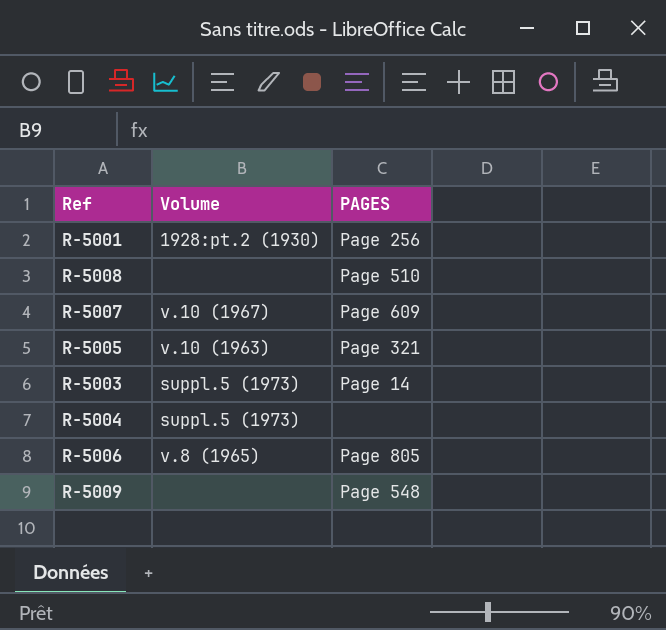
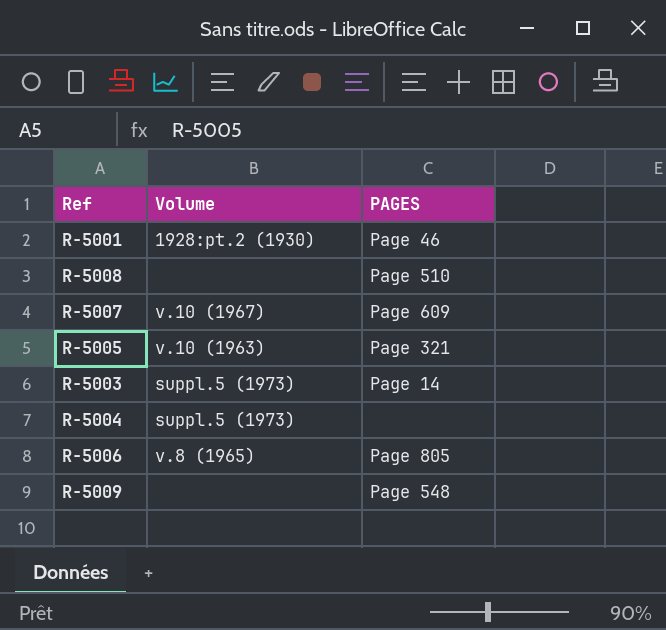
R-5001 | PAGES: Page 256 -> Page 46

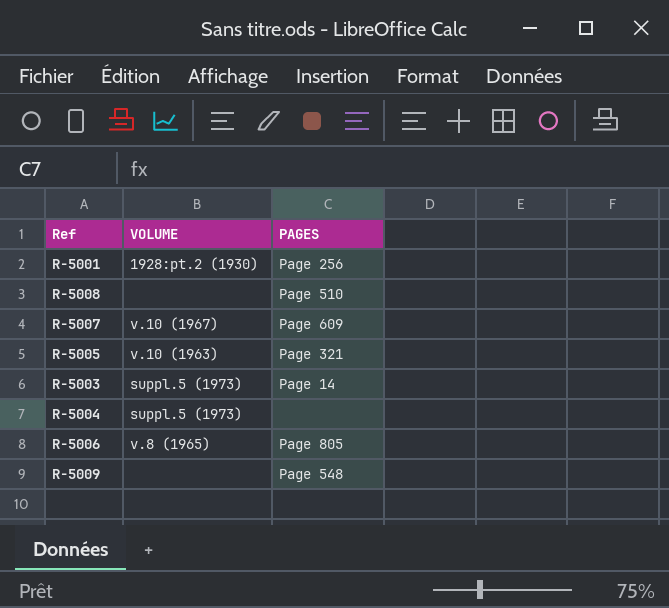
column name: Volume -> VOLUME
R-5001 | PAGES: Page 46 -> Page 256

